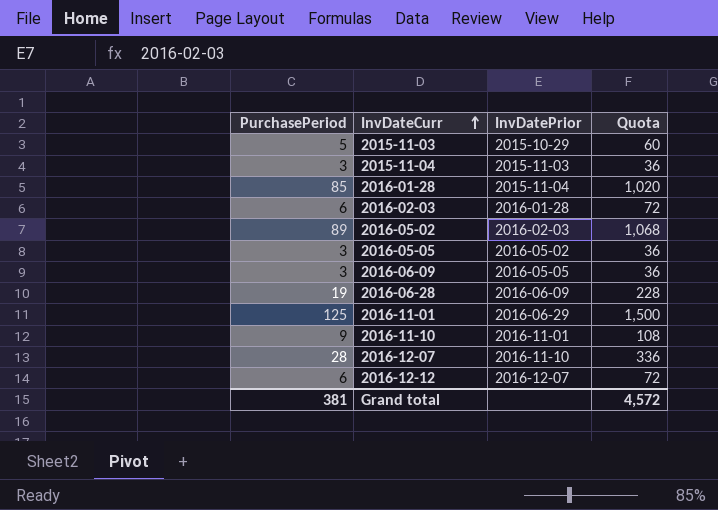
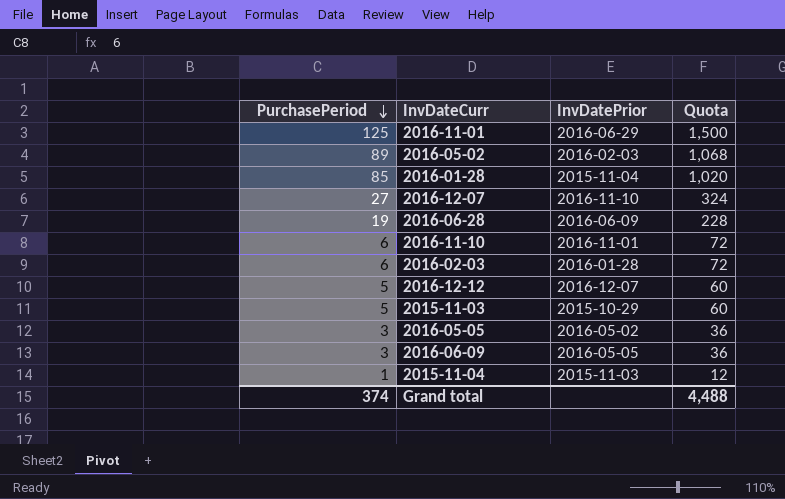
row order: InvDateCurr ascending -> PurchasePeriod descending
2016-12-07 | PurchasePeriod: 28 -> 27
2016-12-07 | Quota: 336 -> 324
2016-11-10 | PurchasePeriod: 9 -> 6
2016-11-10 | Quota: 108 -> 72
2016-12-12 | PurchasePeriod: 6 -> 5
2016-12-12 | Quota: 72 -> 60
2015-11-04 | PurchasePeriod: 3 -> 1
2015-11-04 | Quota: 36 -> 12
Grand total | PurchasePeriod: 381 -> 374
Grand total | Quota: 4,572 -> 4,488

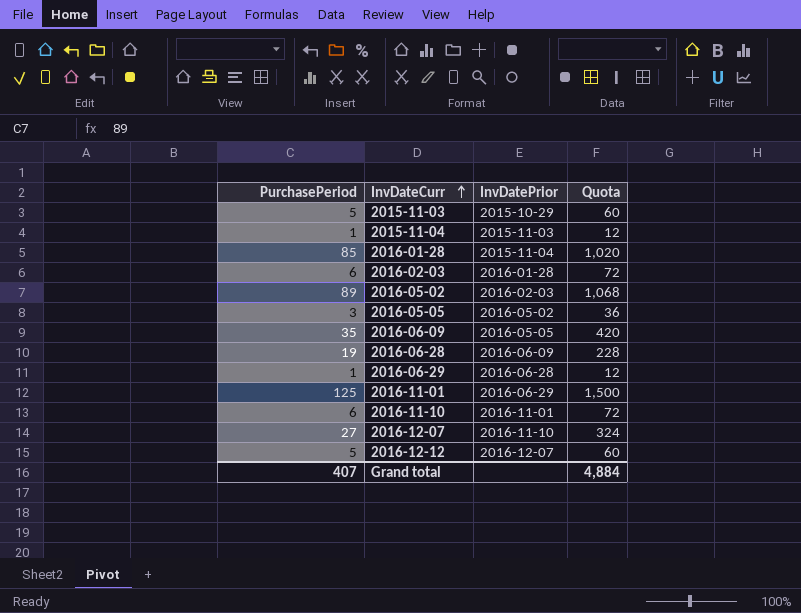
row order: PurchasePeriod descending -> InvDateCurr ascending
2016-06-09 | PurchasePeriod: 3 -> 35
2016-06-09 | Quota: 36 -> 420
row 2016-06-29: none -> 1 | 2016-06-28 | 12
Grand total | PurchasePeriod: 374 -> 407
Grand total | Quota: 4,488 -> 4,884

